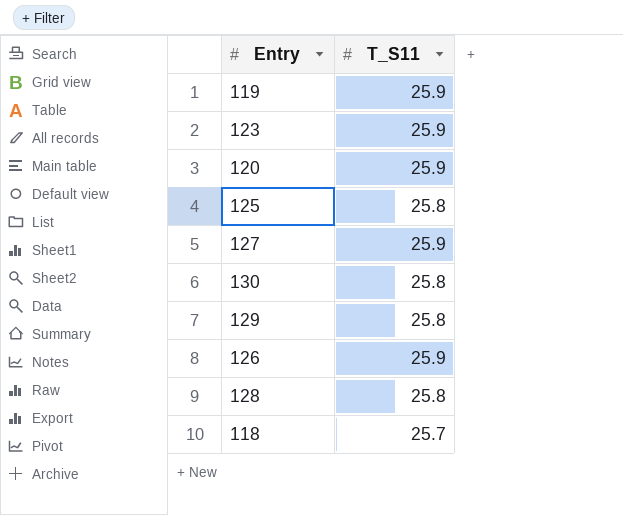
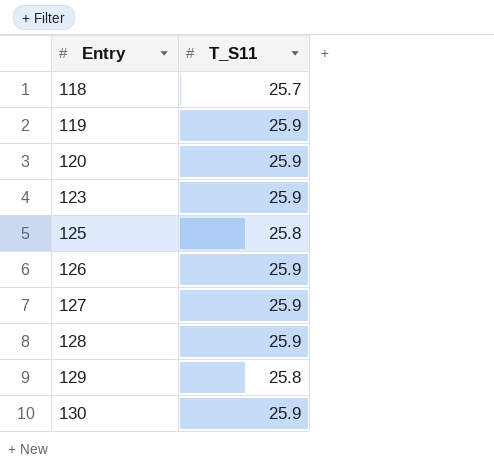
row order: none -> Entry ascending
128 | T_S11: 25.8 -> 25.9
130 | T_S11: 25.8 -> 25.9

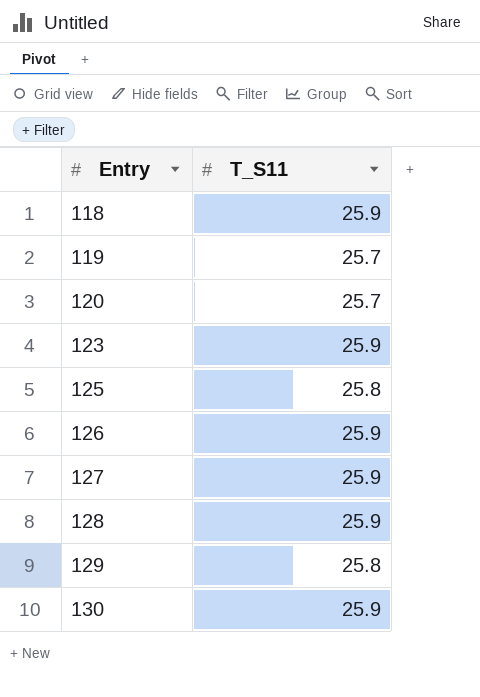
118 | T_S11: 25.7 -> 25.9
119 | T_S11: 25.9 -> 25.7
120 | T_S11: 25.9 -> 25.7

